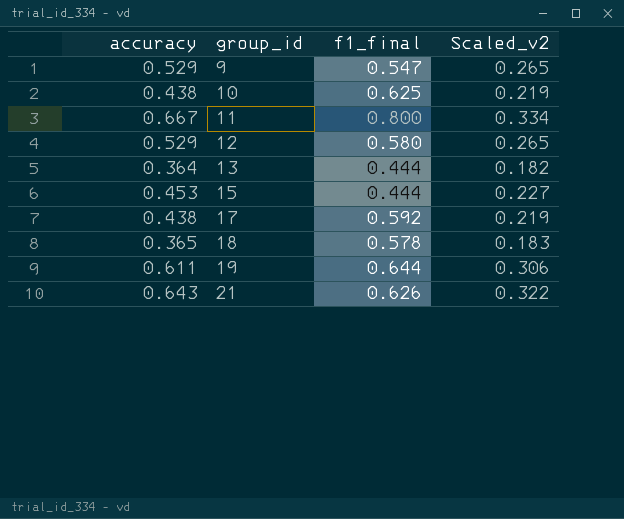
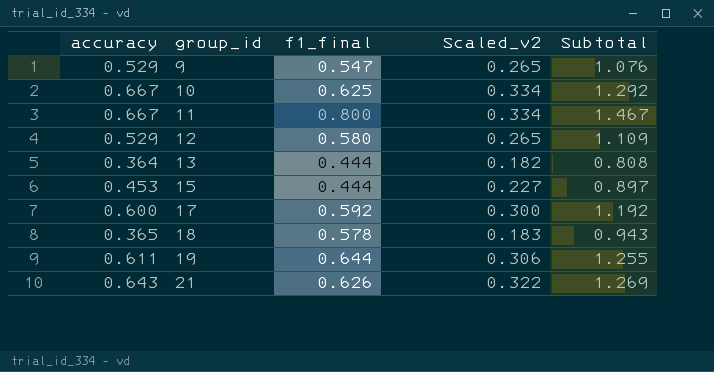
column Subtotal | formula: none -> [accuracy] + [f1_final]
10 | accuracy: 0.438 -> 0.667
10 | Scaled_v2: 0.219 -> 0.334
17 | accuracy: 0.438 -> 0.600
17 | Scaled_v2: 0.219 -> 0.300

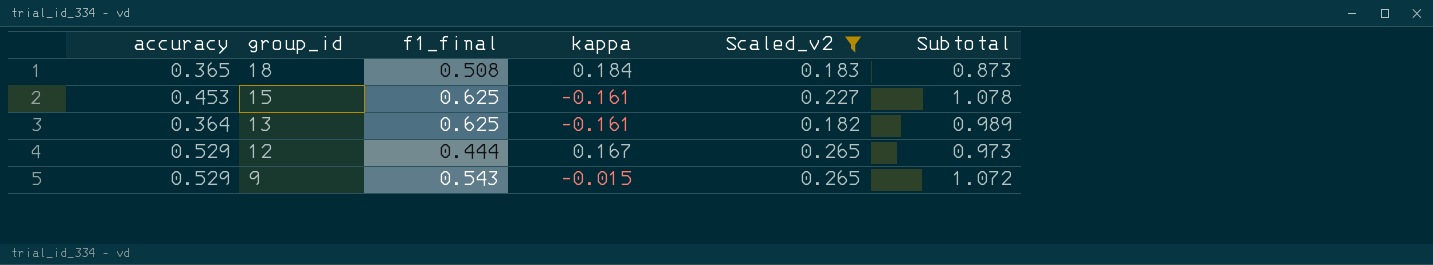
filter: none -> Scaled_v2 <= 0.265
row order: group_id ascending -> group_id descending
column kappa | position: none -> 4
18 | f1_final: 0.578 -> 0.508
18 | Subtotal: 0.943 -> 0.873
15 | f1_final: 0.444 -> 0.625
15 | Subtotal: 0.897 -> 1.078
13 | f1_final: 0.444 -> 0.625
13 | Subtotal: 0.808 -> 0.989
12 | f1_final: 0.580 -> 0.444
12 | Subtotal: 1.109 -> 0.973
9 | f1_final: 0.547 -> 0.543
9 | Subtotal: 1.076 -> 1.072

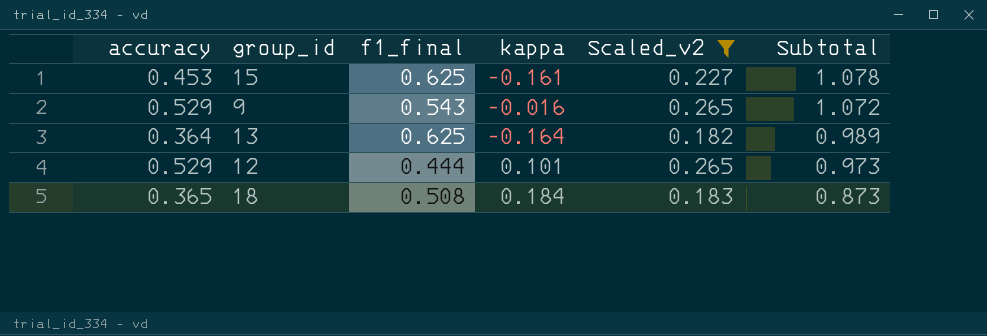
row order: group_id descending -> Subtotal descending
9 | kappa: -0.015 -> -0.016
13 | kappa: -0.161 -> -0.164
12 | kappa: 0.167 -> 0.101

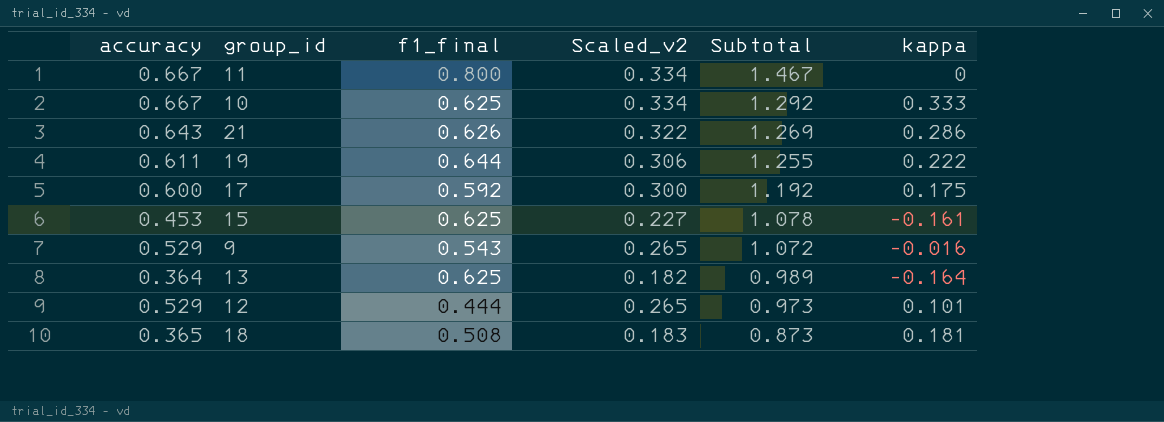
filter: Scaled_v2 <= 0.265 -> none
column kappa | position: 4 -> 6
18 | kappa: 0.184 -> 0.181

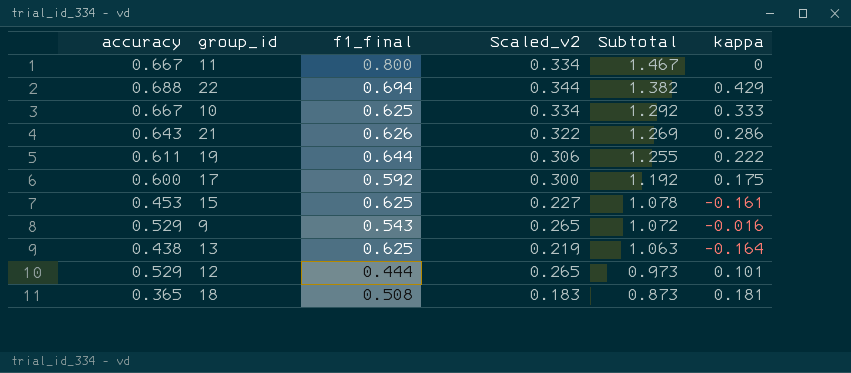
row 22: none -> 0.688 | 0.694 | 0.344 | 1.382 | 0.429
13 | accuracy: 0.364 -> 0.438
13 | Scaled_v2: 0.182 -> 0.219
13 | Subtotal: 0.989 -> 1.063

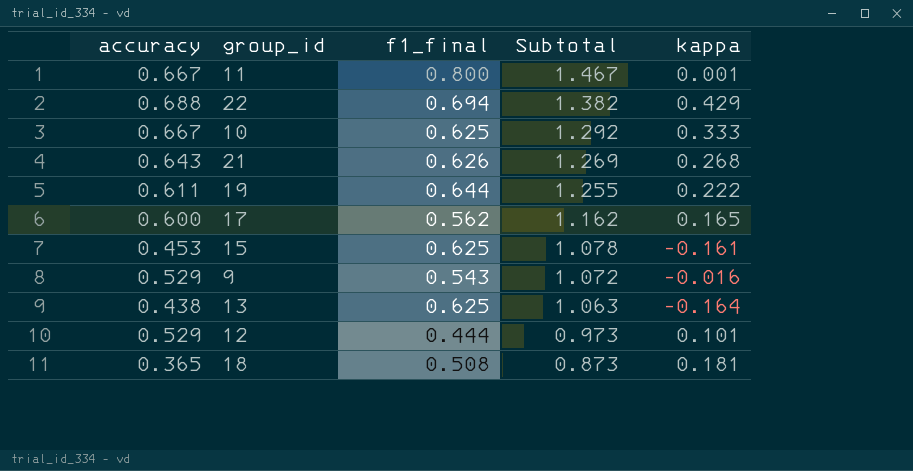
column Scaled_v2 | formula: [accuracy] * 0.5 -> none
11 | kappa: 0 -> 0.001
21 | kappa: 0.286 -> 0.268
17 | f1_final: 0.592 -> 0.562
17 | Subtotal: 1.192 -> 1.162
17 | kappa: 0.175 -> 0.165

